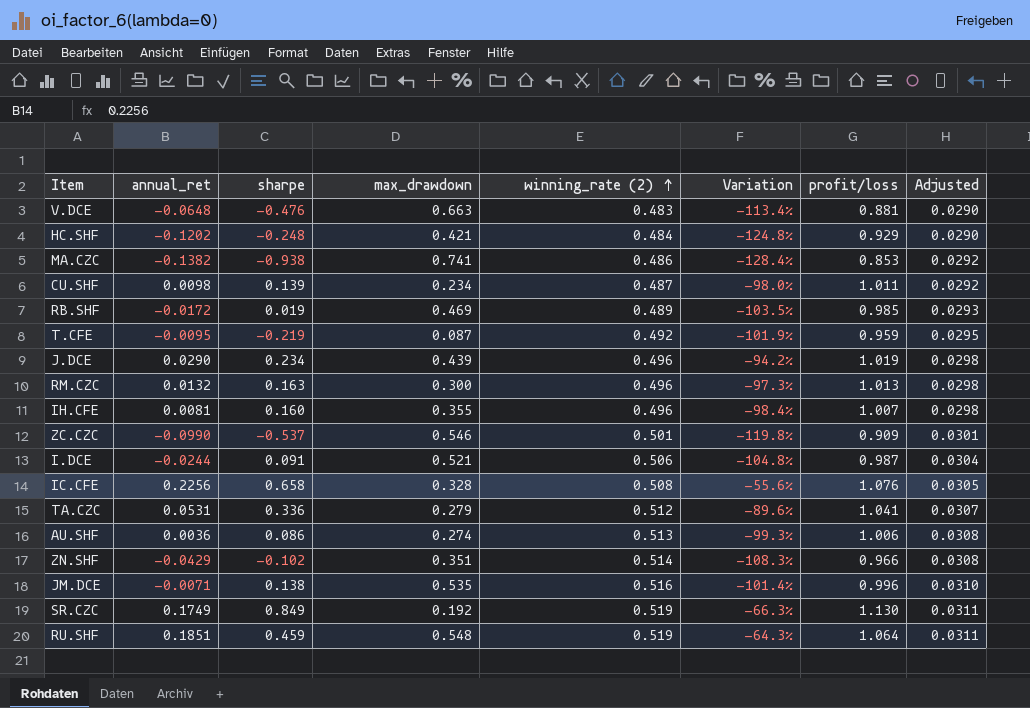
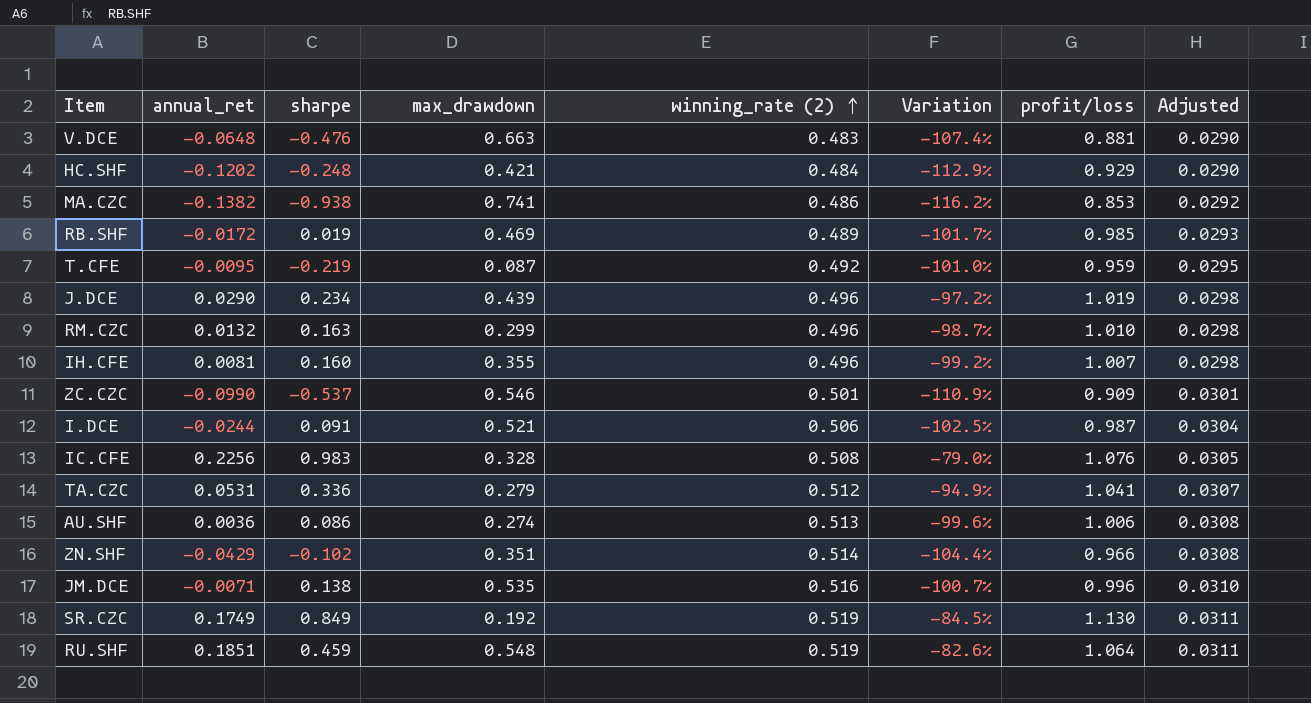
column Variation | formula: ([annual_ret] - [winning_rate (2)]) / [winning_rate (2)] -> ([annual_ret] - [profit/loss]) / [profit/loss]
row CU.SHF: 0.0098 | 0.139 | 0.234 | 0.487 | -98.0% | 1.011 | 0.0292 -> none
RM.CZC | max_drawdown: 0.300 -> 0.299
RM.CZC | profit/loss: 1.013 -> 1.010
IC.CFE | sharpe: 0.658 -> 0.983

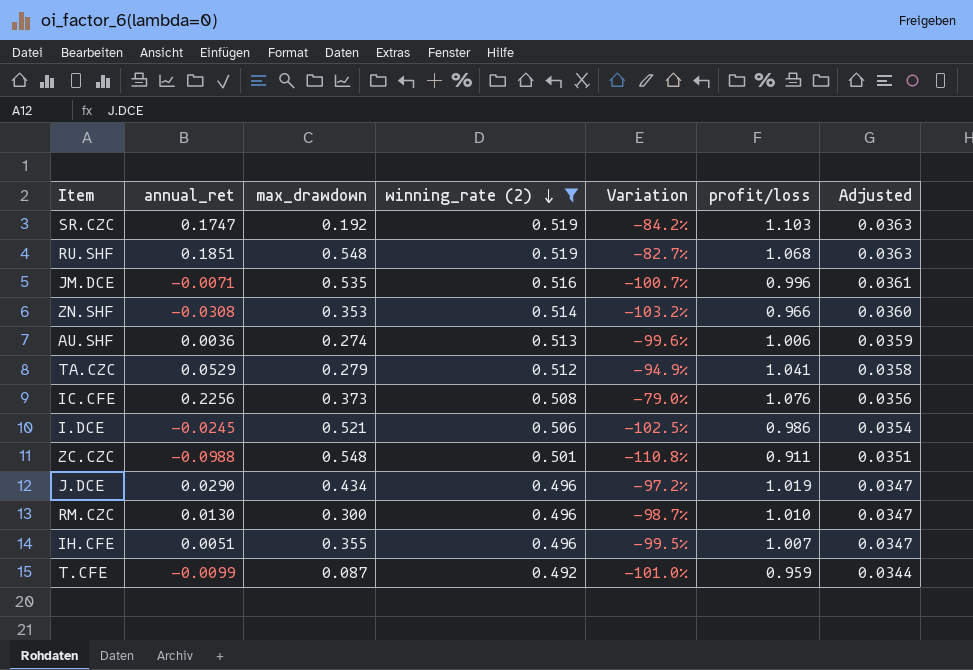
filter: none -> winning_rate (2) >= 0.492
row order: winning_rate (2) ascending -> winning_rate (2) descending
column sharpe | position: 3 -> none
column Adjusted | formula: [winning_rate (2)] * 0.06 -> [winning_rate (2)] * 0.07
SR.CZC | annual_ret: 0.1749 -> 0.1747
SR.CZC | Variation: -84.5% -> -84.2%
SR.CZC | profit/loss: 1.130 -> 1.103
RU.SHF | Variation: -82.6% -> -82.7%
RU.SHF | profit/loss: 1.064 -> 1.068
ZN.SHF | annual_ret: -0.0429 -> -0.0308
ZN.SHF | max_drawdown: 0.351 -> 0.353
ZN.SHF | Variation: -104.4% -> -103.2%
TA.CZC | annual_ret: 0.0531 -> 0.0529
IC.CFE | max_drawdown: 0.328 -> 0.373
I.DCE | annual_ret: -0.0244 -> -0.0245
I.DCE | profit/loss: 0.987 -> 0.986
ZC.CZC | annual_ret: -0.0990 -> -0.0988
ZC.CZC | max_drawdown: 0.546 -> 0.548
ZC.CZC | Variation: -110.9% -> -110.8%
ZC.CZC | profit/loss: 0.909 -> 0.911
J.DCE | max_drawdown: 0.439 -> 0.434
RM.CZC | annual_ret: 0.0132 -> 0.0130
RM.CZC | max_drawdown: 0.299 -> 0.300
IH.CFE | annual_ret: 0.0081 -> 0.0051
IH.CFE | Variation: -99.2% -> -99.5%
T.CFE | annual_ret: -0.0095 -> -0.0099

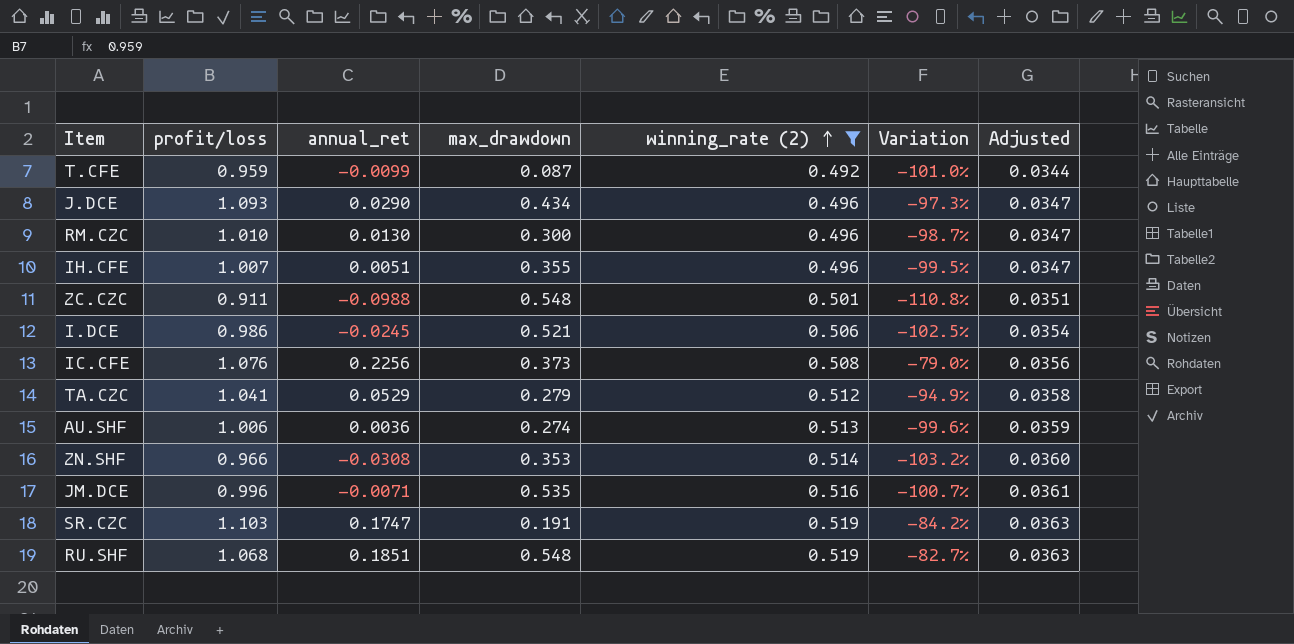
row order: winning_rate (2) descending -> winning_rate (2) ascending
column profit/loss | position: 6 -> 2
J.DCE | profit/loss: 1.019 -> 1.093
J.DCE | Variation: -97.2% -> -97.3%
SR.CZC | max_drawdown: 0.192 -> 0.191

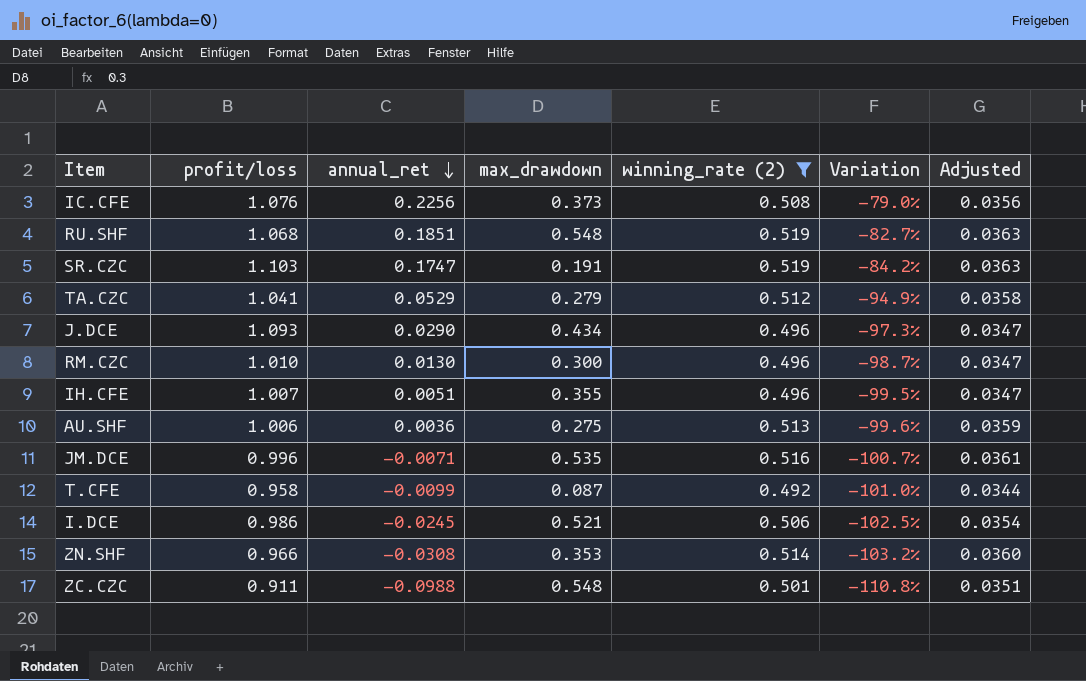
row order: winning_rate (2) ascending -> annual_ret descending
AU.SHF | max_drawdown: 0.274 -> 0.275
T.CFE | profit/loss: 0.959 -> 0.958

